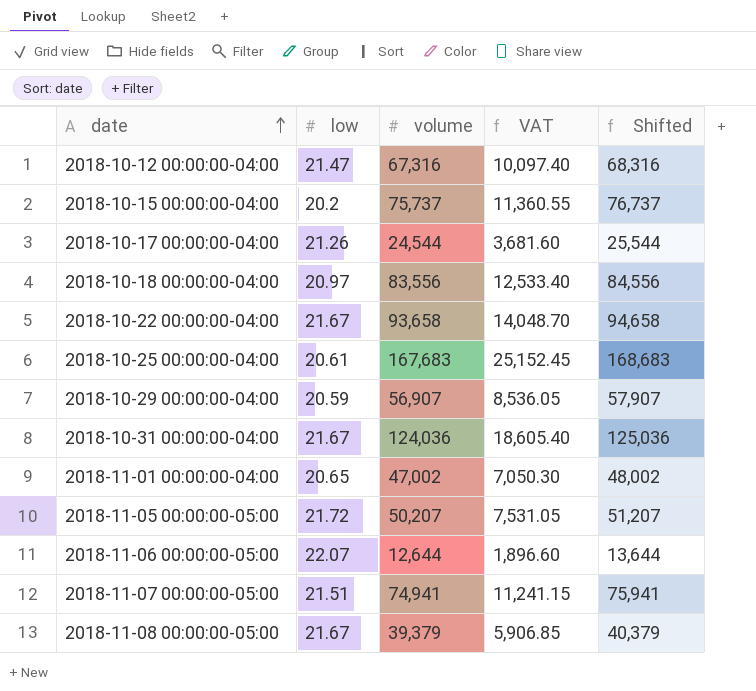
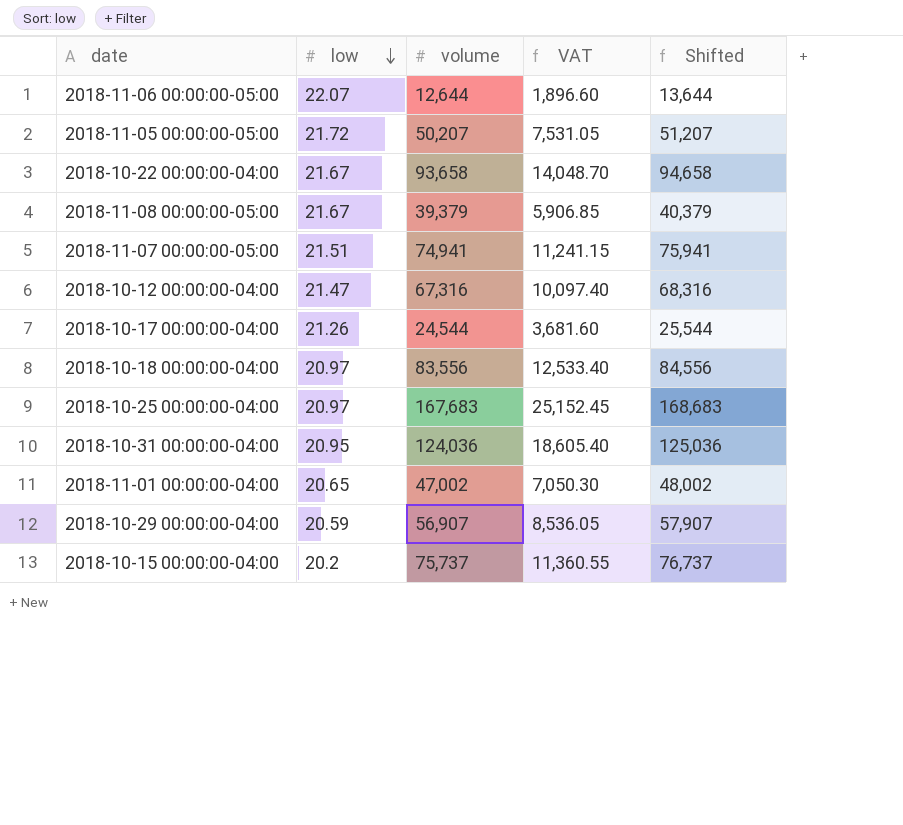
row order: date ascending -> low descending
2018-10-25 00:00:00-04:00 | low: 20.61 -> 20.97
2018-10-31 00:00:00-04:00 | low: 21.67 -> 20.95

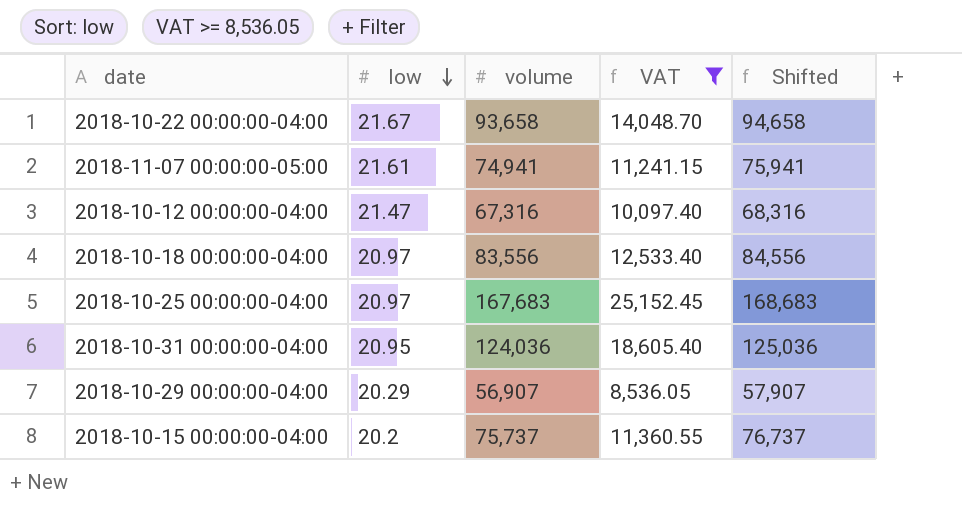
filter: none -> VAT >= 8,536.05
2018-11-07 00:00:00-05:00 | low: 21.51 -> 21.61
2018-10-29 00:00:00-04:00 | low: 20.59 -> 20.29

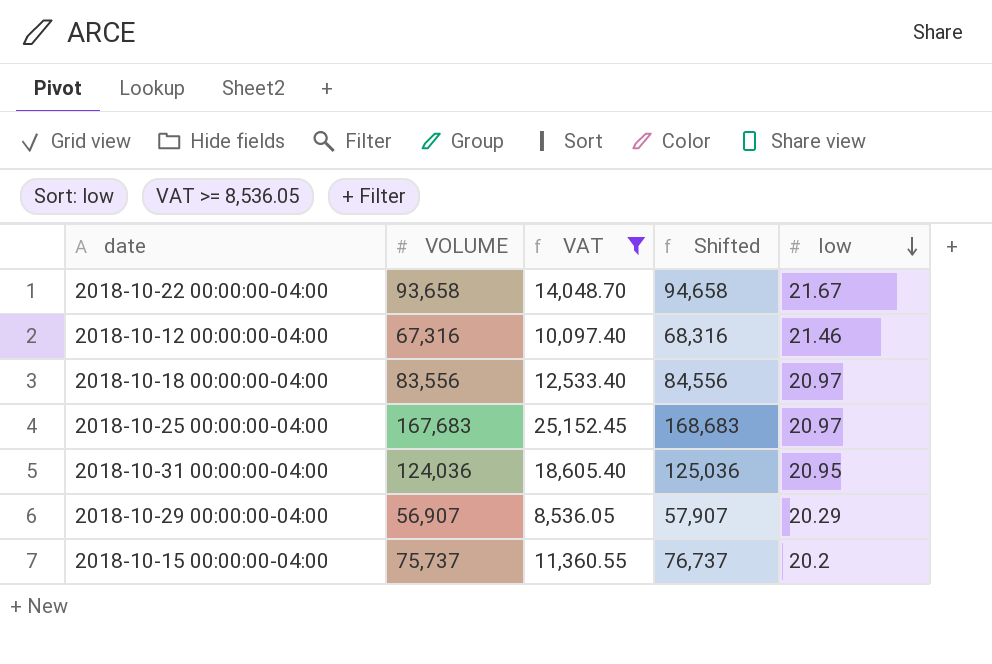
column name: volume -> VOLUME
column low | position: 2 -> 5
row 2018-11-07 00:00:00-05:00: 21.61 | 74,941 | 11,241.15 | 75,941 -> none
2018-10-12 00:00:00-04:00 | low: 21.47 -> 21.46

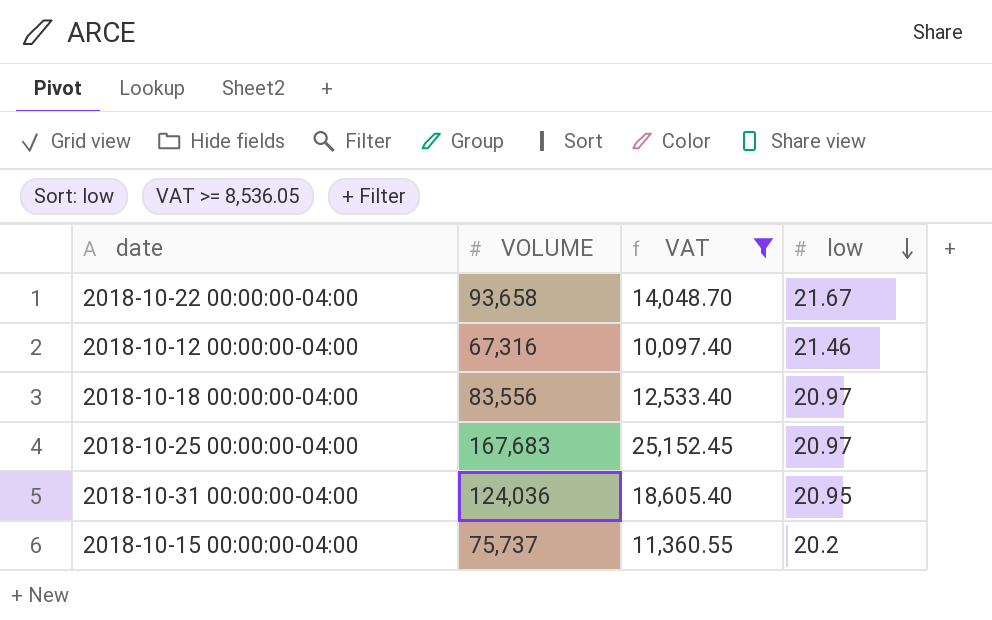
column Shifted | formula: [VOLUME] + 1000 -> none
row 2018-10-29 00:00:00-04:00: 56,907 | 8,536.05 | 57,907 | 20.29 -> none

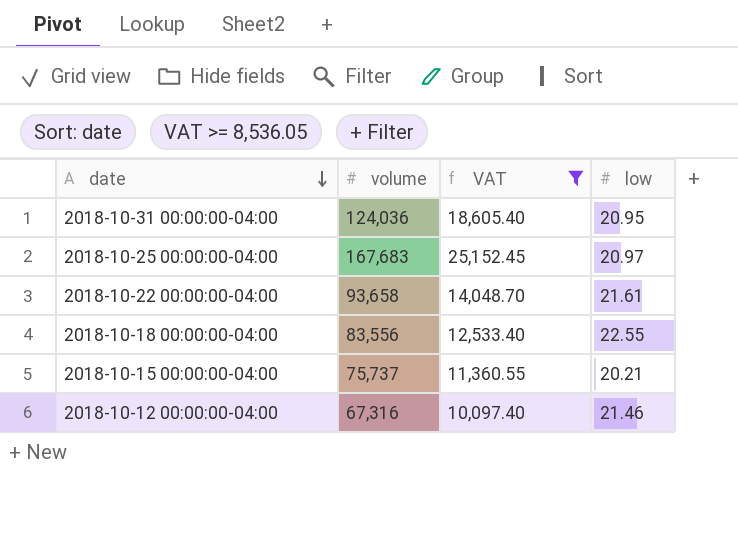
row order: low descending -> date descending
column name: VOLUME -> volume
2018-10-22 00:00:00-04:00 | low: 21.67 -> 21.61
2018-10-18 00:00:00-04:00 | low: 20.97 -> 22.55
2018-10-15 00:00:00-04:00 | low: 20.2 -> 20.21

